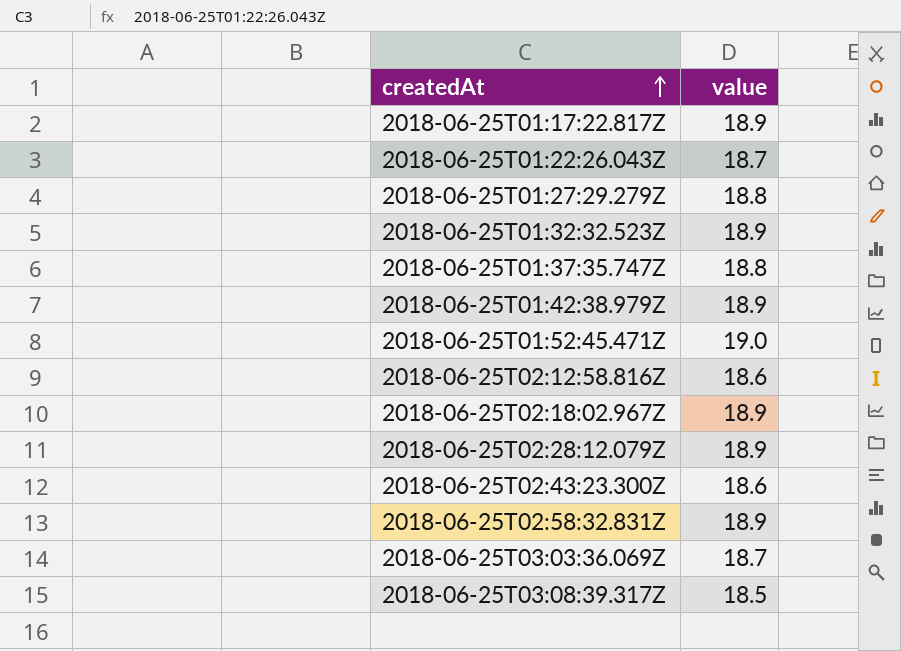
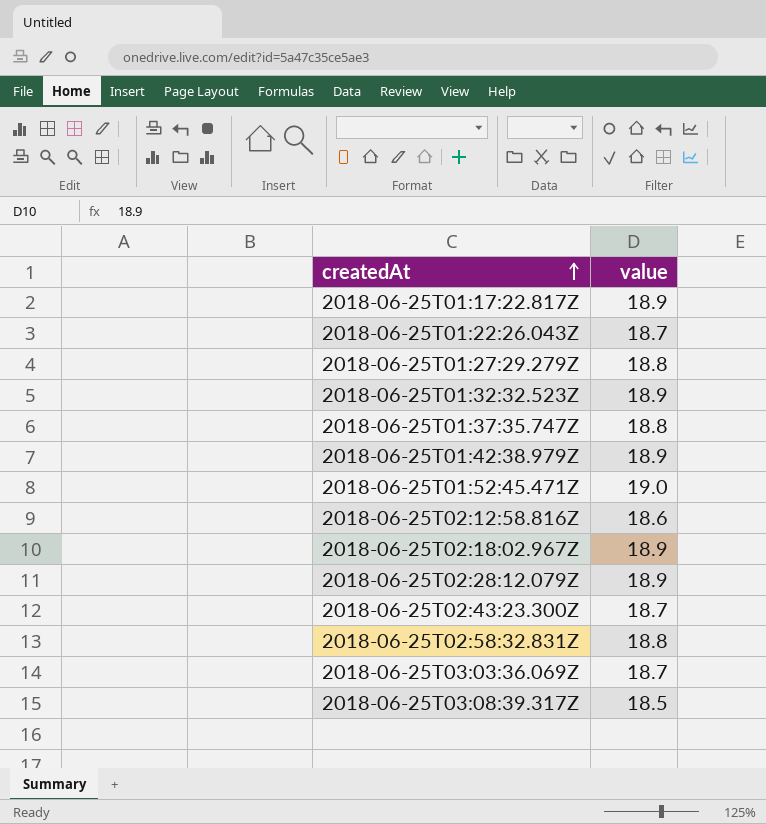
2018-06-25T02:43:23.300Z | value: 18.6 -> 18.7
2018-06-25T02:58:32.831Z | value: 18.9 -> 18.8

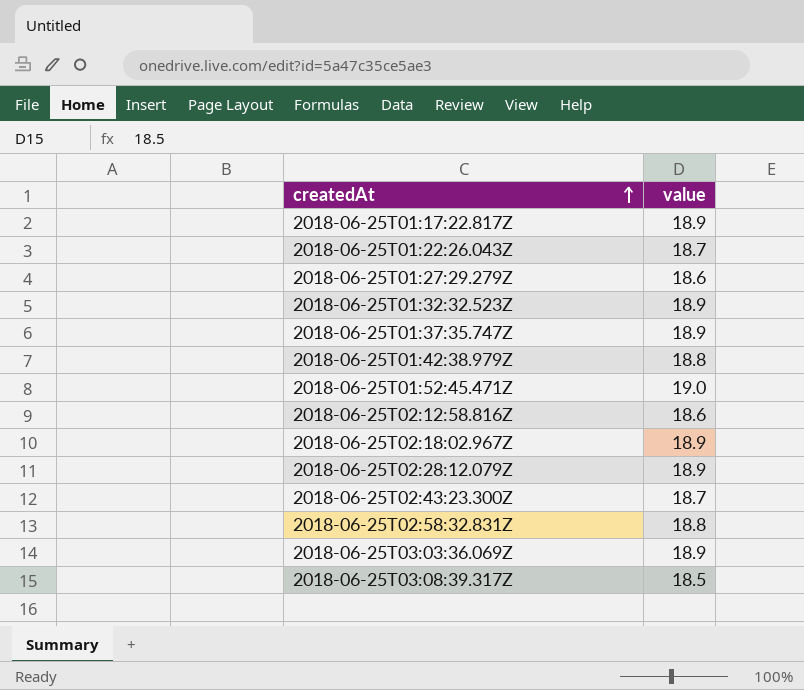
2018-06-25T01:27:29.279Z | value: 18.8 -> 18.6
2018-06-25T01:37:35.747Z | value: 18.8 -> 18.9
2018-06-25T01:42:38.979Z | value: 18.9 -> 18.8
2018-06-25T03:03:36.069Z | value: 18.7 -> 18.9

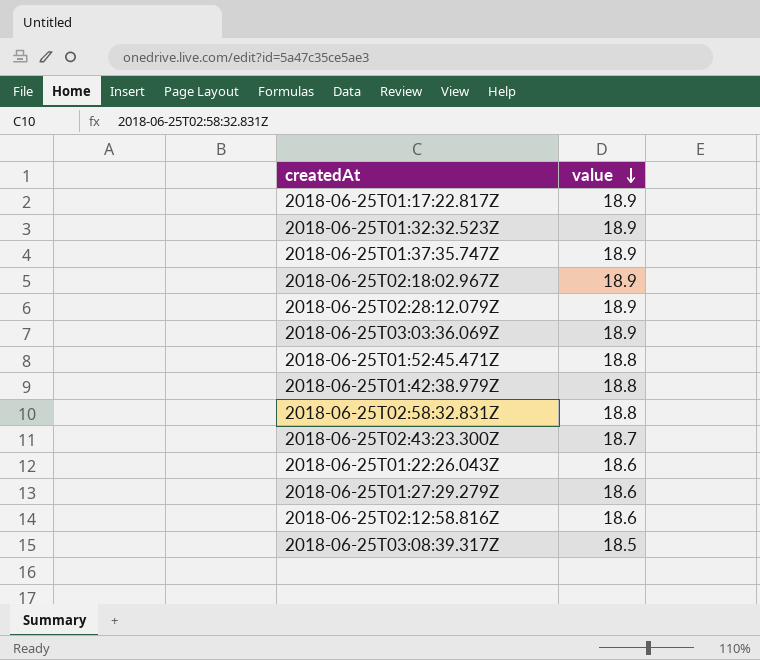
row order: createdAt ascending -> value descending
2018-06-25T01:52:45.471Z | value: 19.0 -> 18.8
2018-06-25T01:22:26.043Z | value: 18.7 -> 18.6

